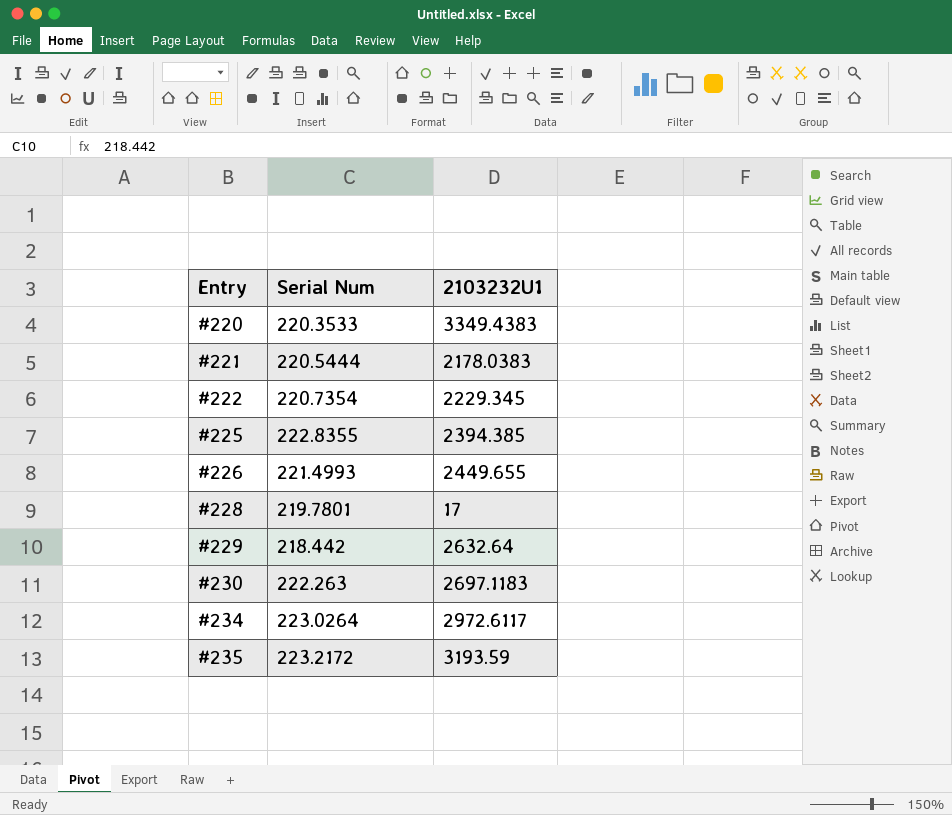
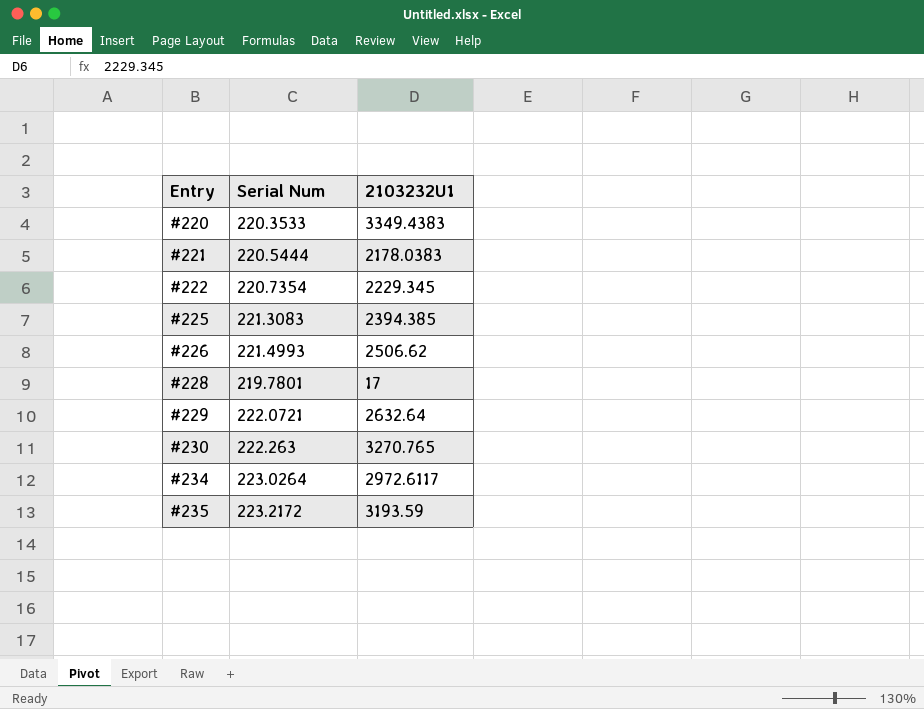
#225 | Serial Num: 222.8355 -> 221.3083
#226 | 2103232U1: 2449.655 -> 2506.62
#229 | Serial Num: 218.442 -> 222.0721
#230 | 2103232U1: 2697.1183 -> 3270.765

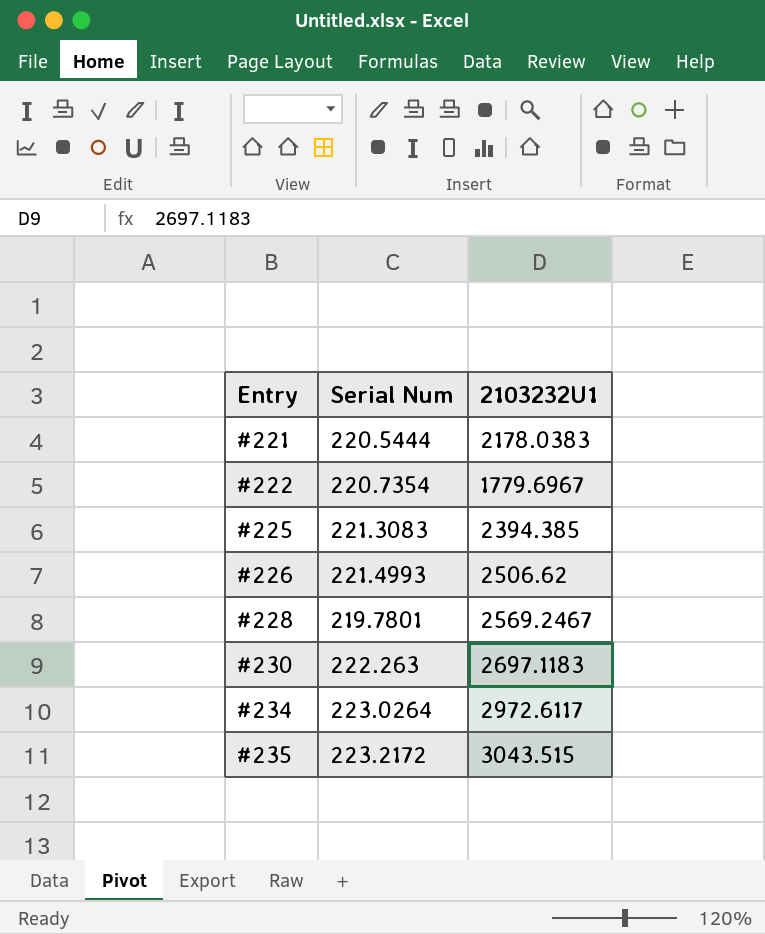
row #220: 220.3533 | 3349.4383 -> none
row #229: 222.0721 | 2632.64 -> none
#222 | 2103232U1: 2229.345 -> 1779.6967
#228 | 2103232U1: 17 -> 2569.2467
#230 | 2103232U1: 3270.765 -> 2697.1183
#235 | 2103232U1: 3193.59 -> 3043.515

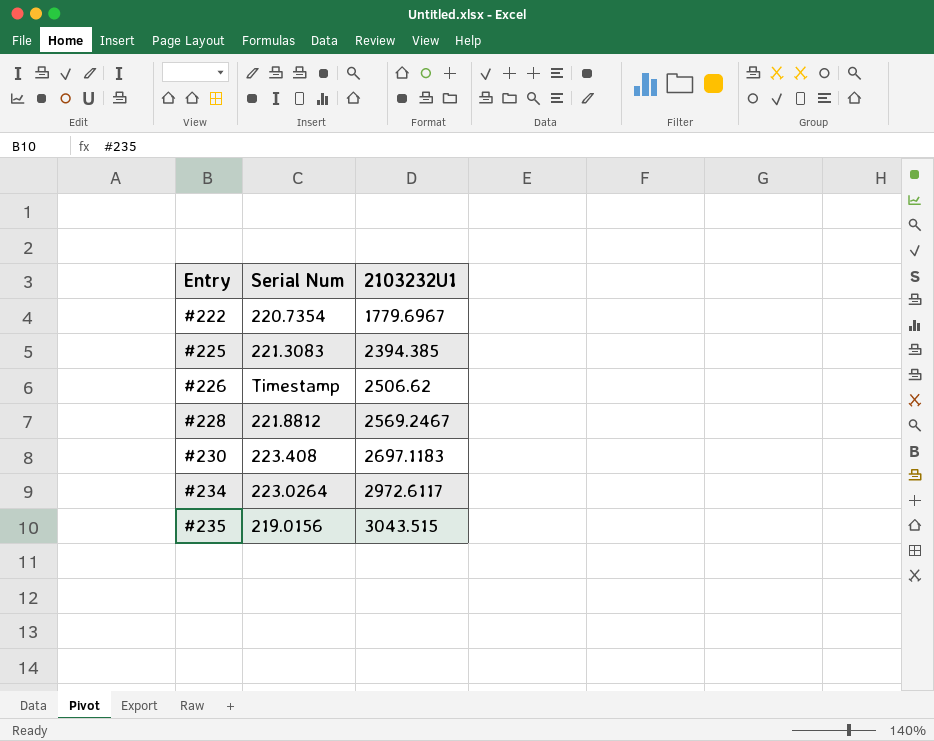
row #221: 220.5444 | 2178.0383 -> none
#226 | Serial Num: 221.4993 -> Timestamp
#228 | Serial Num: 219.7801 -> 221.8812
#230 | Serial Num: 222.263 -> 223.408
#235 | Serial Num: 223.2172 -> 219.0156

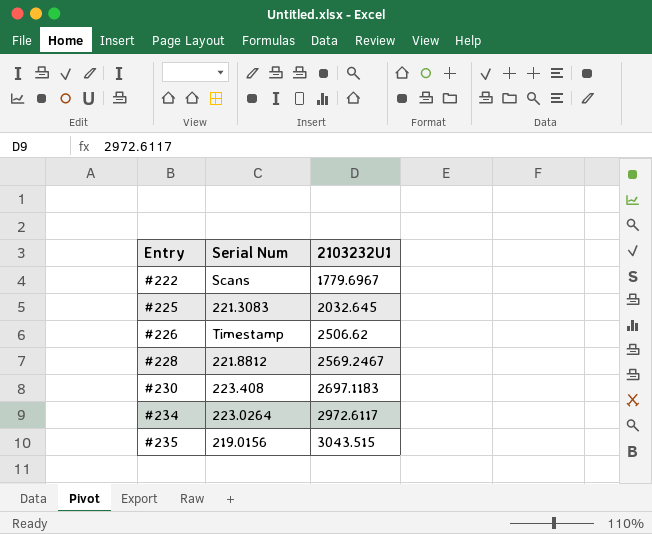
#222 | Serial Num: 220.7354 -> Scans
#225 | 2103232U1: 2394.385 -> 2032.645

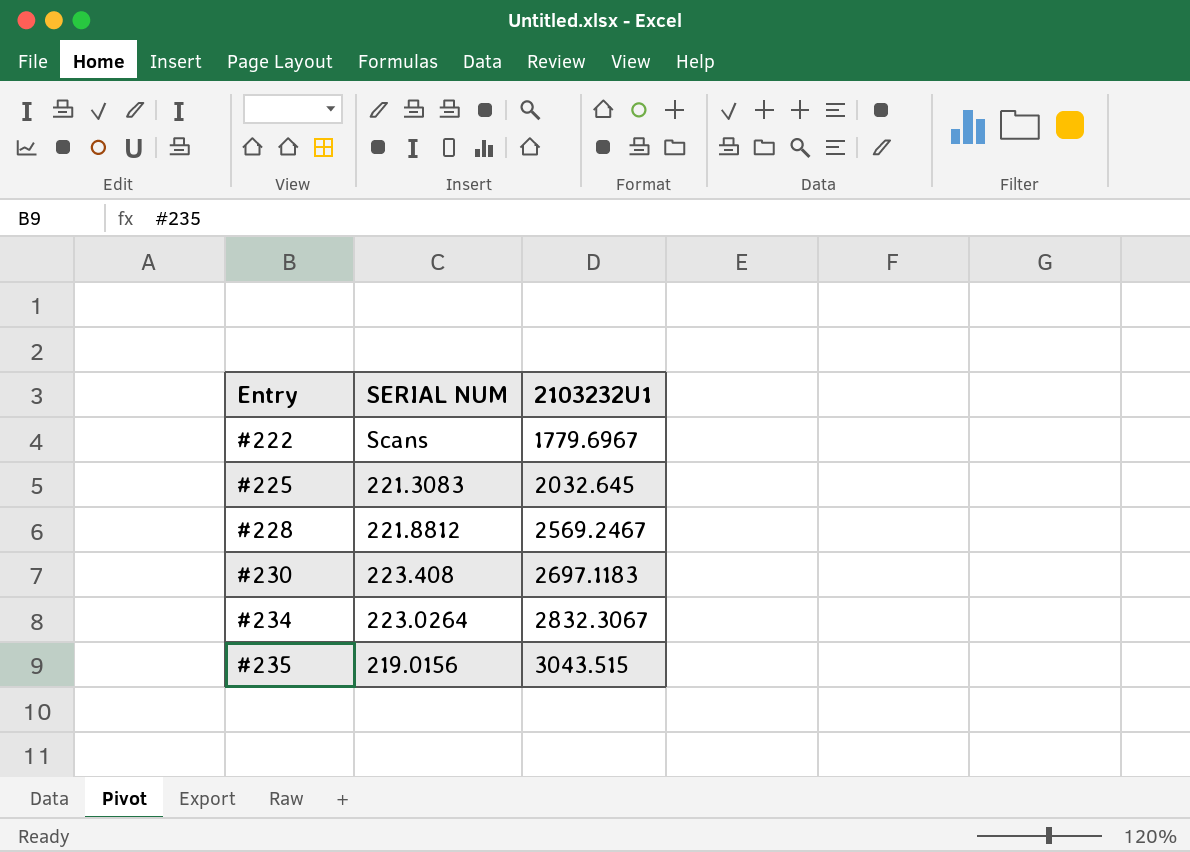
column name: Serial Num -> SERIAL NUM
row #226: Timestamp | 2506.62 -> none
#234 | 2103232U1: 2972.6117 -> 2832.3067

